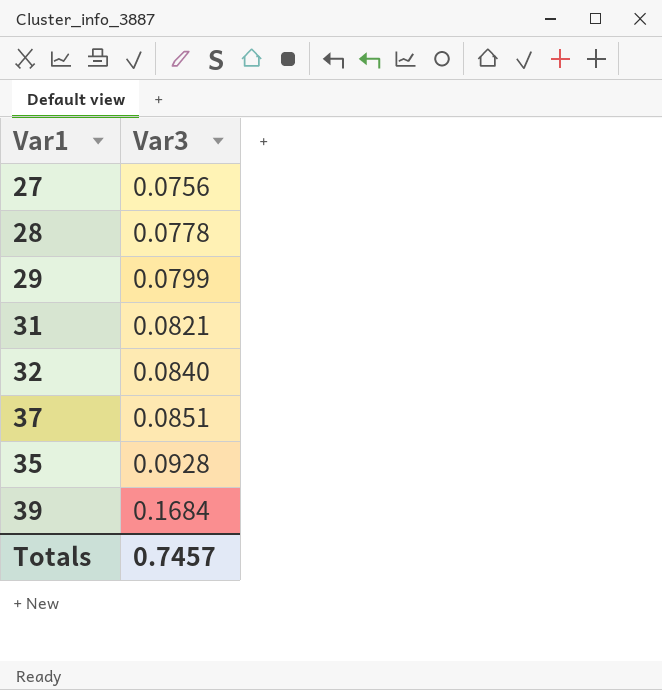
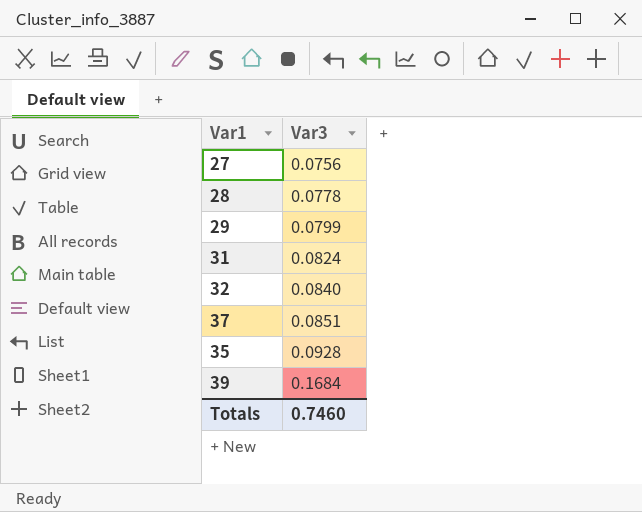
31 | Var3: 0.0821 -> 0.0824
Totals | Var3: 0.7457 -> 0.7460

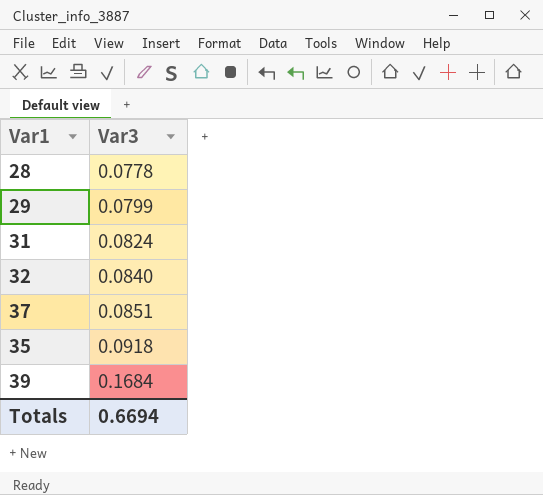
row 27: 0.0756 -> none
35 | Var3: 0.0928 -> 0.0918
Totals | Var3: 0.7460 -> 0.6694

